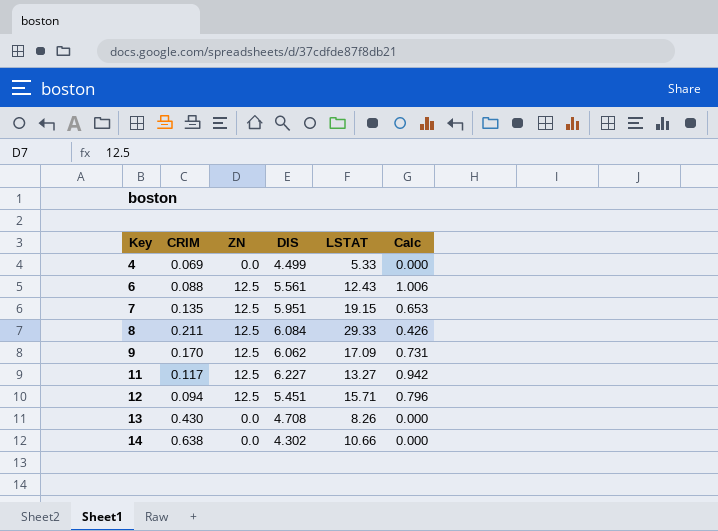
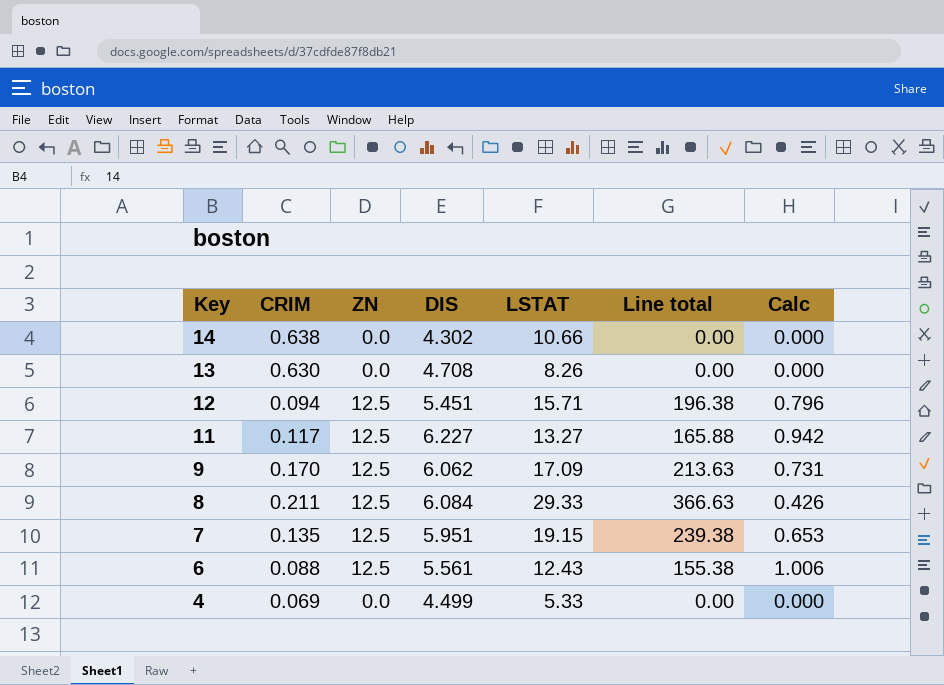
row order: Key ascending -> Key descending
column Line total | formula: none -> [ZN] * [LSTAT]
13 | CRIM: 0.430 -> 0.630

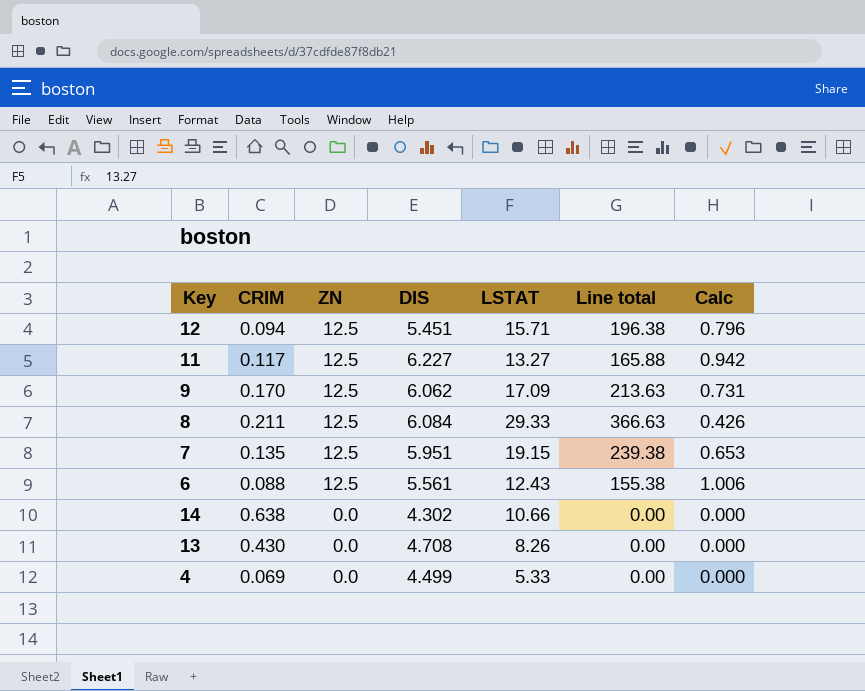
row order: Key descending -> ZN descending
13 | CRIM: 0.630 -> 0.430

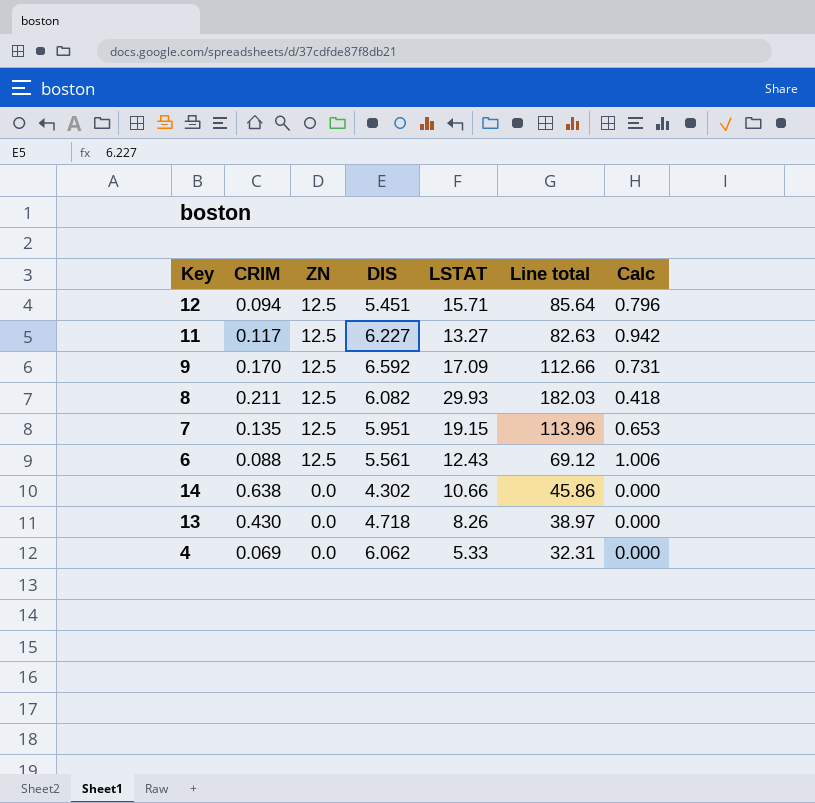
column Line total | formula: [ZN] * [LSTAT] -> [DIS] * [LSTAT]
9 | DIS: 6.062 -> 6.592
8 | DIS: 6.084 -> 6.082
8 | LSTAT: 29.33 -> 29.93
8 | Calc: 0.426 -> 0.418
13 | DIS: 4.708 -> 4.718
4 | DIS: 4.499 -> 6.062

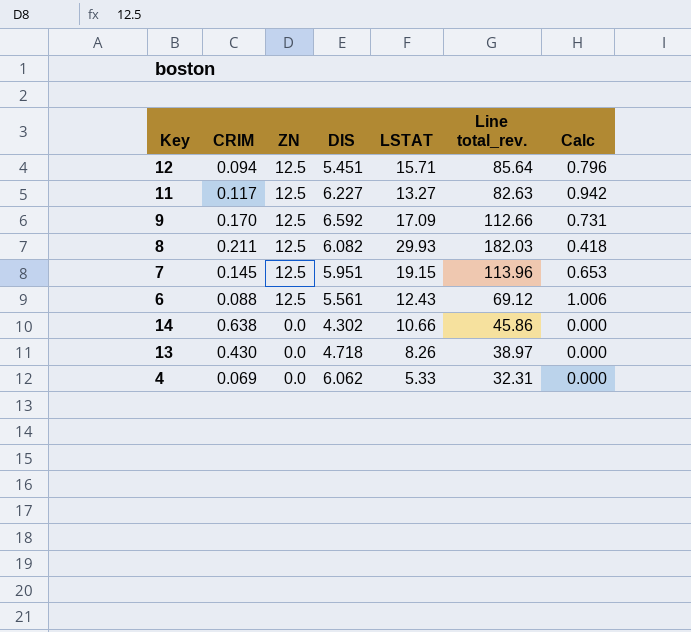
column name: Line total -> Line total_rev.
7 | CRIM: 0.135 -> 0.145

